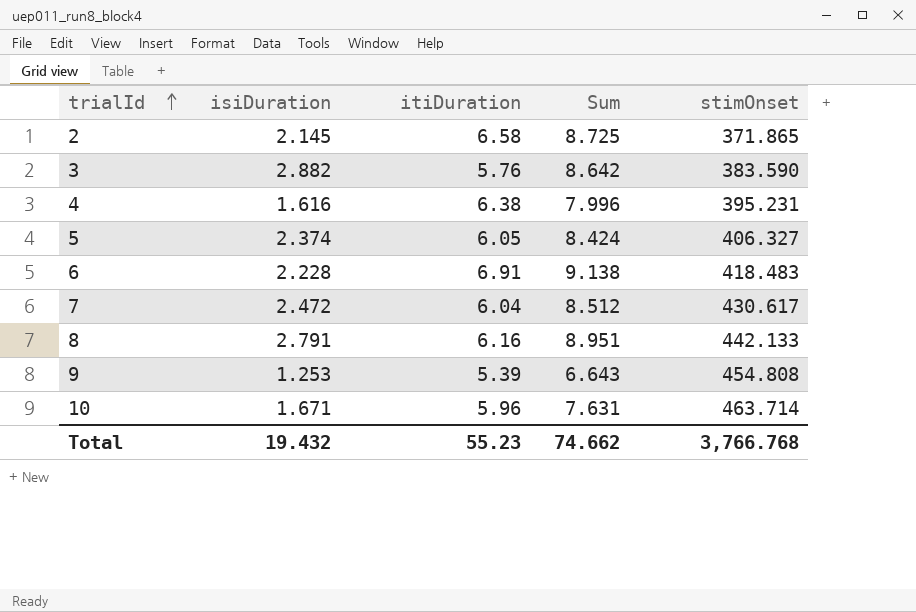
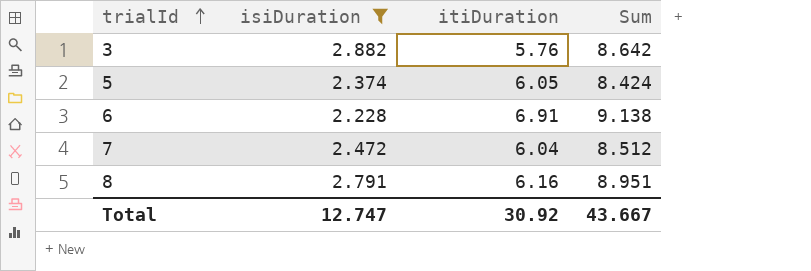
filter: none -> isiDuration >= 2.228
column stimOnset | position: 5 -> none
Total | isiDuration: 19.432 -> 12.747
Total | itiDuration: 55.23 -> 30.92
Total | Sum: 74.662 -> 43.667

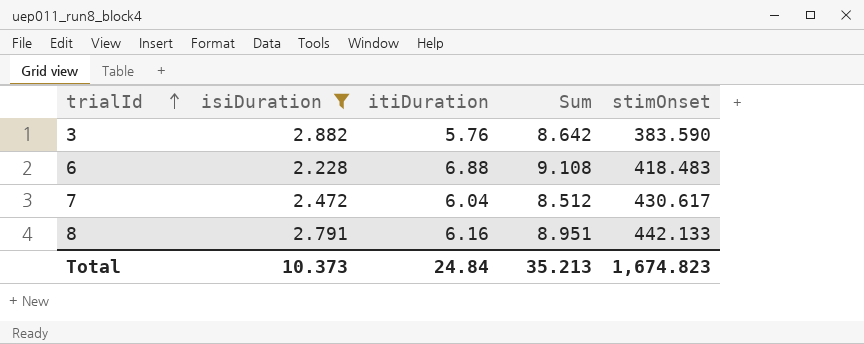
column stimOnset | position: none -> 5
row 5: 2.374 | 6.05 | 8.424 -> none
6 | itiDuration: 6.91 -> 6.88
6 | Sum: 9.138 -> 9.108
Total | isiDuration: 12.747 -> 10.373
Total | itiDuration: 30.92 -> 24.84
Total | Sum: 43.667 -> 35.213

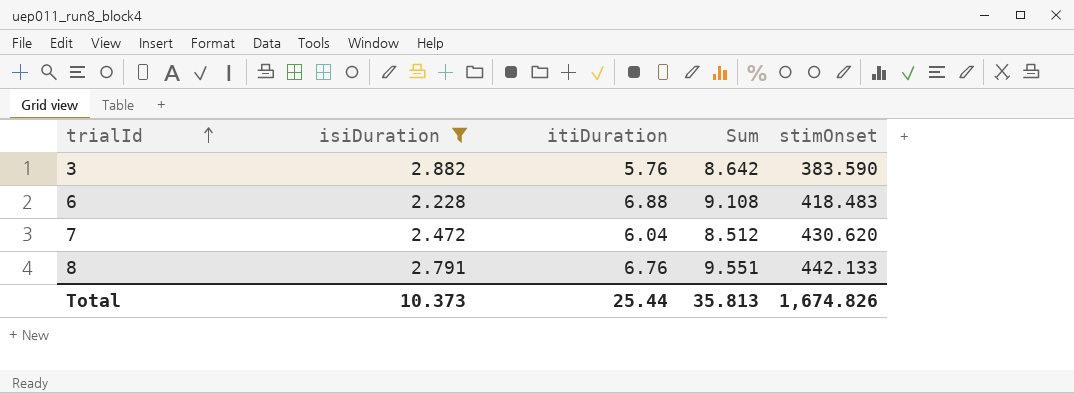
7 | stimOnset: 430.617 -> 430.620
8 | itiDuration: 6.16 -> 6.76
8 | Sum: 8.951 -> 9.551
Total | itiDuration: 24.84 -> 25.44
Total | Sum: 35.213 -> 35.813
Total | stimOnset: 1,674.823 -> 1,674.826

